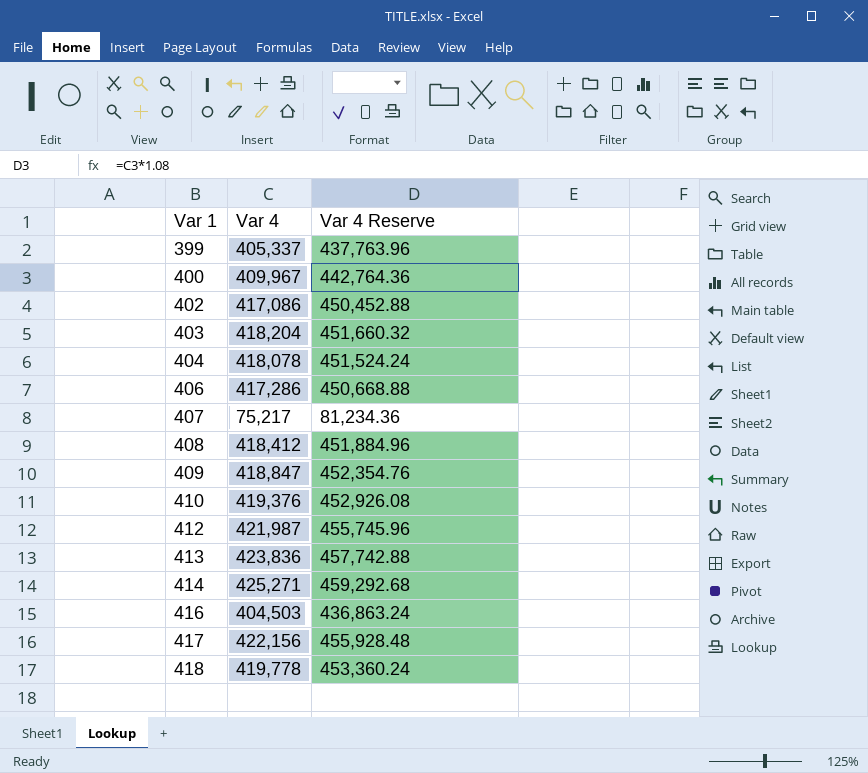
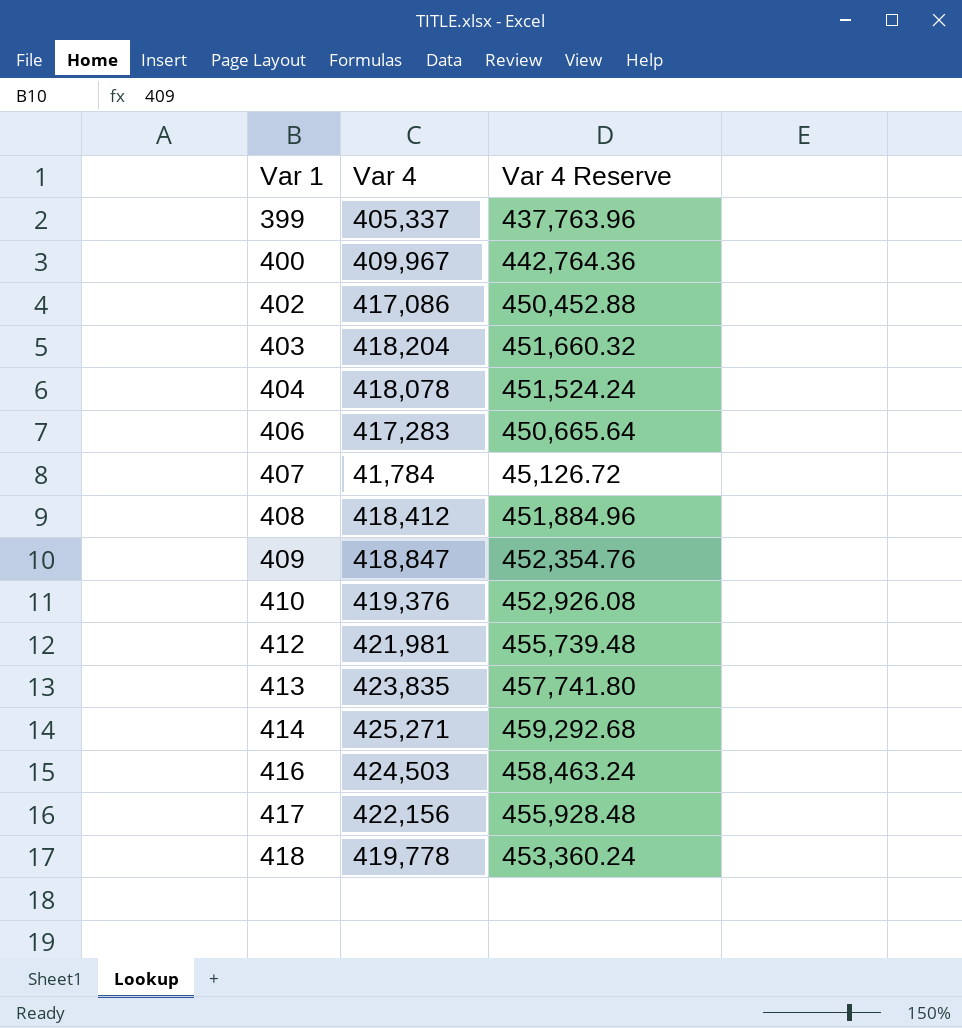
406 | Var 4: 417,286 -> 417,283
406 | Var 4 Reserve: 450,668.88 -> 450,665.64
407 | Var 4: 75,217 -> 41,784
407 | Var 4 Reserve: 81,234.36 -> 45,126.72
412 | Var 4: 421,987 -> 421,981
412 | Var 4 Reserve: 455,745.96 -> 455,739.48
413 | Var 4: 423,836 -> 423,835
413 | Var 4 Reserve: 457,742.88 -> 457,741.80
416 | Var 4: 404,503 -> 424,503
416 | Var 4 Reserve: 436,863.24 -> 458,463.24

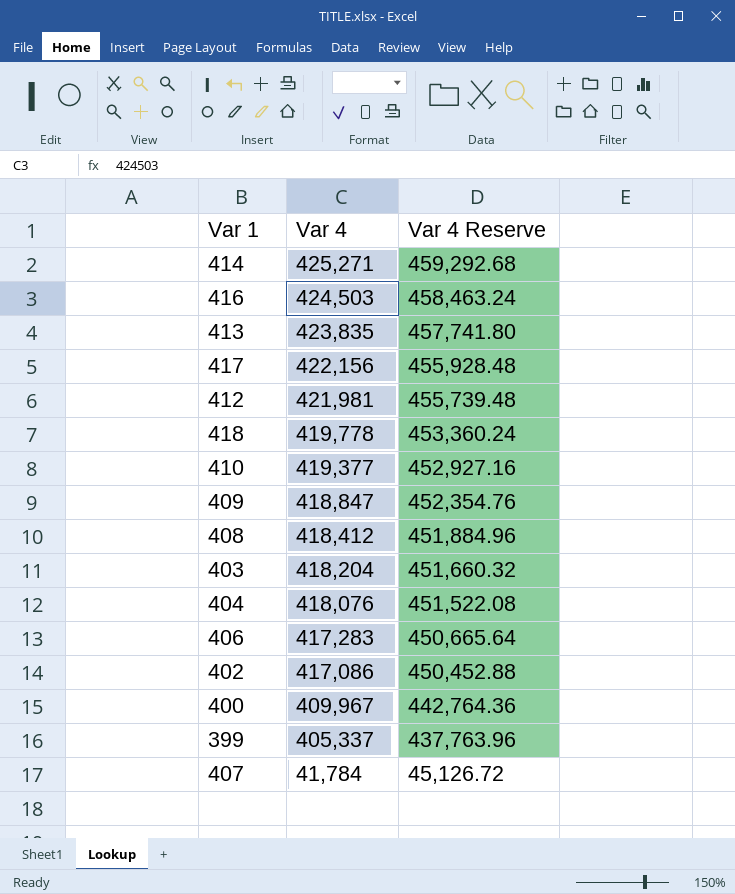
row order: Var 1 ascending -> Var 4 descending
410 | Var 4: 419,376 -> 419,377
410 | Var 4 Reserve: 452,926.08 -> 452,927.16
404 | Var 4: 418,078 -> 418,076
404 | Var 4 Reserve: 451,524.24 -> 451,522.08

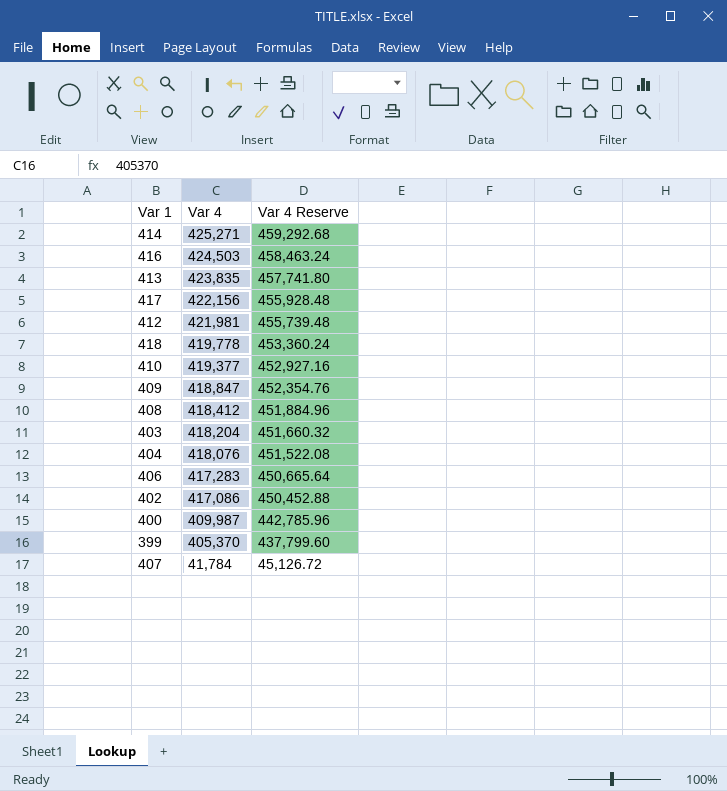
400 | Var 4: 409,967 -> 409,987
400 | Var 4 Reserve: 442,764.36 -> 442,785.96
399 | Var 4: 405,337 -> 405,370
399 | Var 4 Reserve: 437,763.96 -> 437,799.60

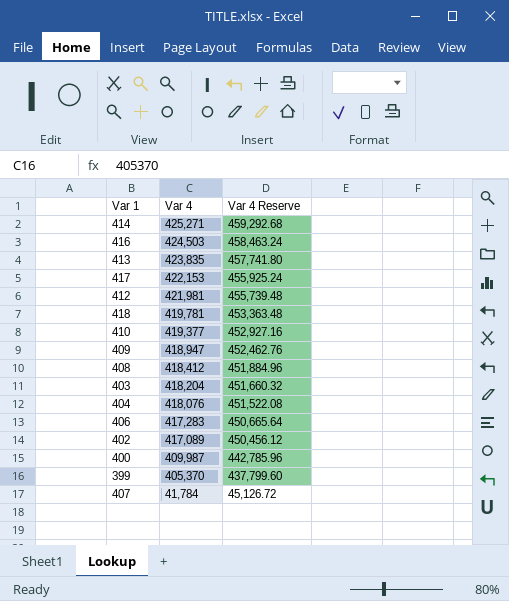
417 | Var 4: 422,156 -> 422,153
417 | Var 4 Reserve: 455,928.48 -> 455,925.24
418 | Var 4: 419,778 -> 419,781
418 | Var 4 Reserve: 453,360.24 -> 453,363.48
409 | Var 4: 418,847 -> 418,947
409 | Var 4 Reserve: 452,354.76 -> 452,462.76
402 | Var 4: 417,086 -> 417,089
402 | Var 4 Reserve: 450,452.88 -> 450,456.12

